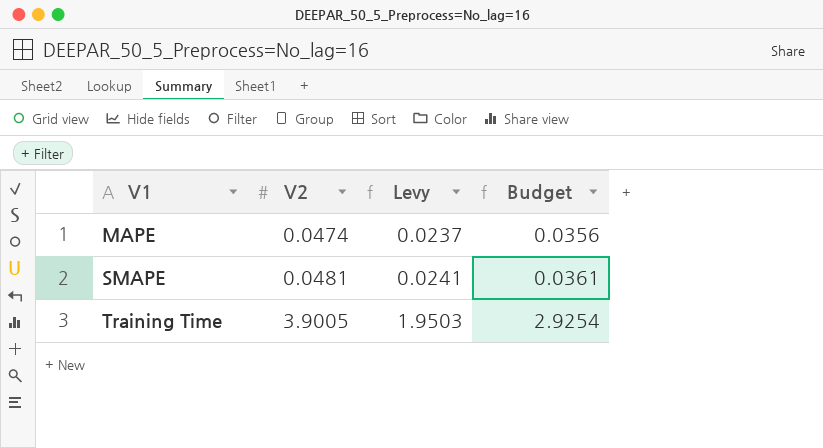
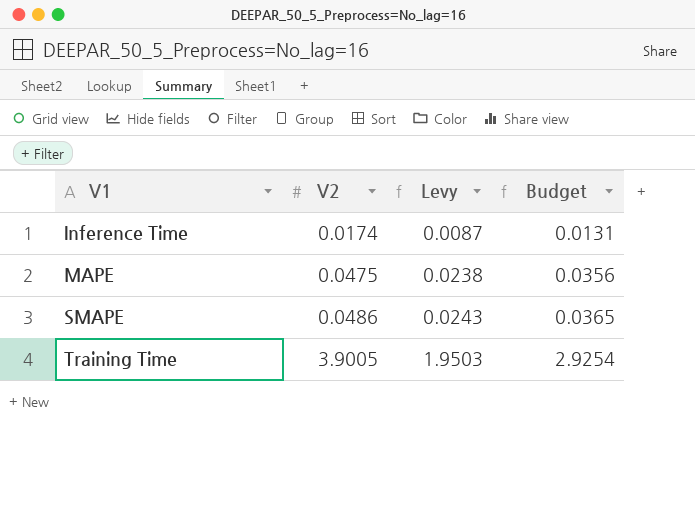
row Inference Time: none -> 0.0174 | 0.0087 | 0.0131
MAPE | V2: 0.0474 -> 0.0475
MAPE | Levy: 0.0237 -> 0.0238
SMAPE | V2: 0.0481 -> 0.0486
SMAPE | Levy: 0.0241 -> 0.0243
SMAPE | Budget: 0.0361 -> 0.0365

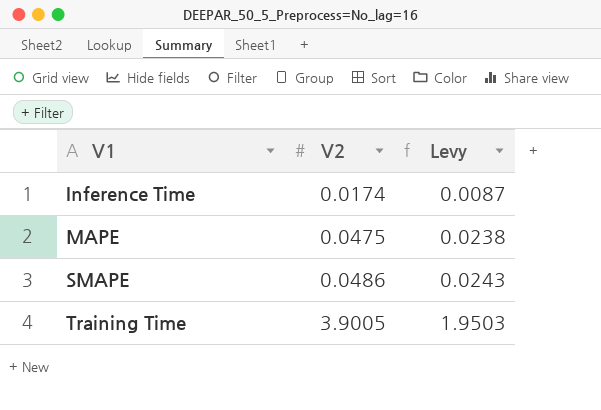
column Budget | formula: [V2] * 0.75 -> none

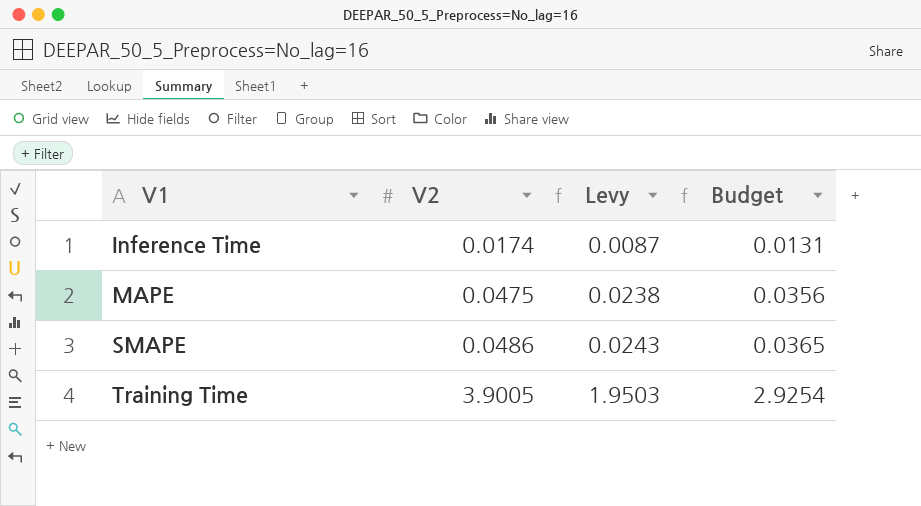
column Budget | formula: none -> [V2] * 0.75

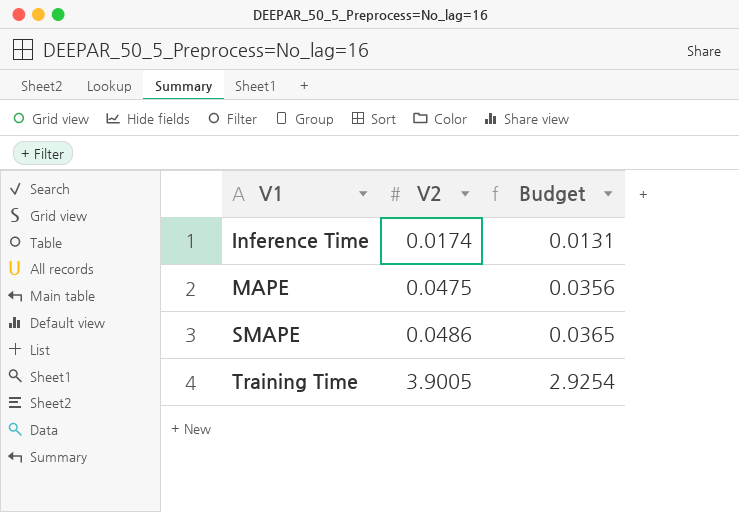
column Levy | formula: [V2] * 0.5 -> none

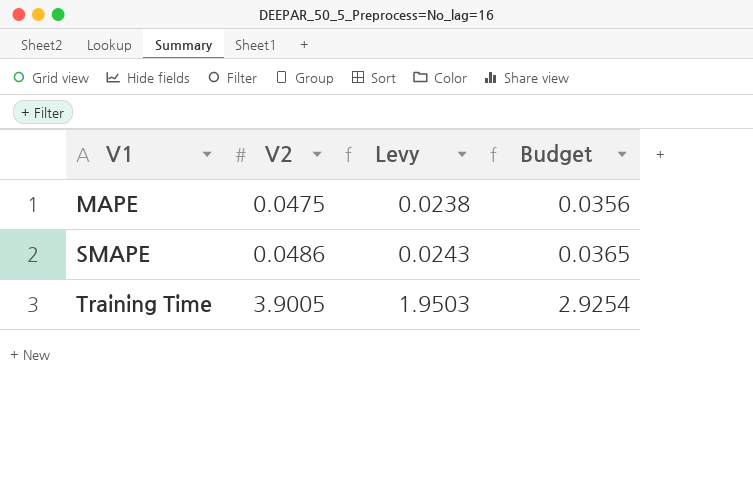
column Levy | formula: none -> [V2] * 0.5
row Inference Time: 0.0174 | 0.0131 -> none

